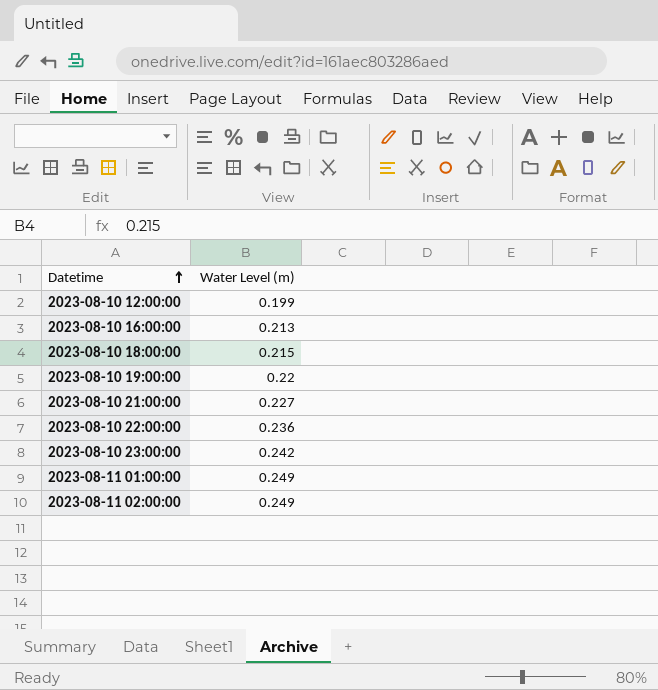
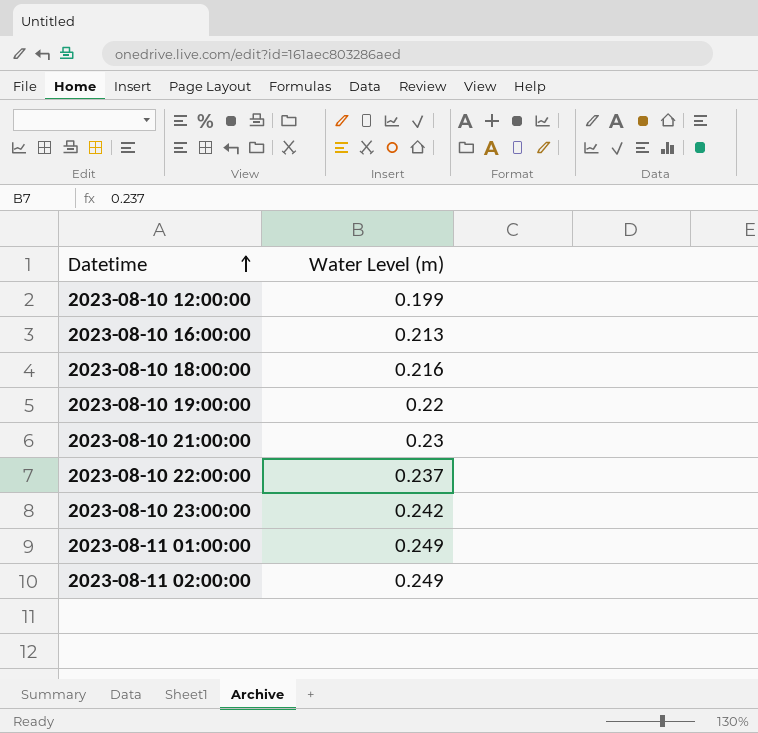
2023-08-10 18:00:00 | Water Level (m): 0.215 -> 0.216
2023-08-10 21:00:00 | Water Level (m): 0.227 -> 0.23
2023-08-10 22:00:00 | Water Level (m): 0.236 -> 0.237

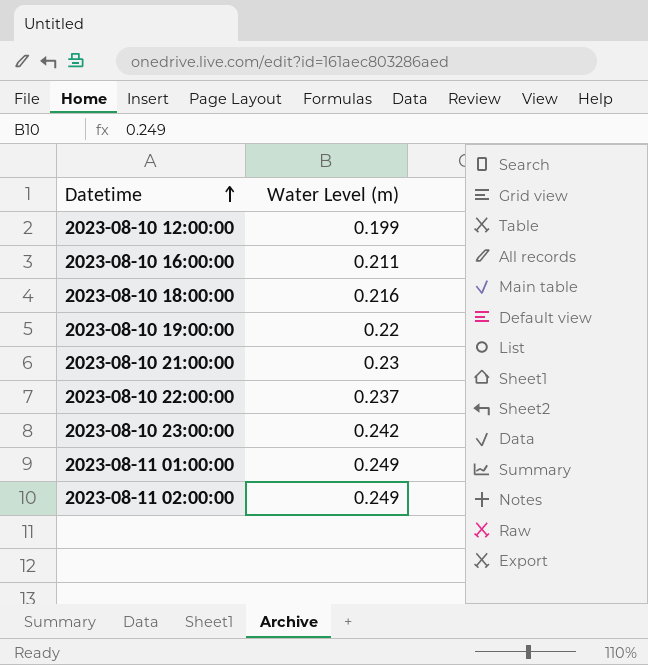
2023-08-10 16:00:00 | Water Level (m): 0.213 -> 0.211

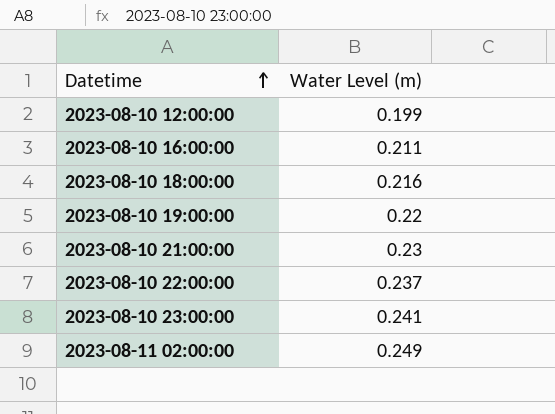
row 2023-08-11 01:00:00: 0.249 -> none
2023-08-10 23:00:00 | Water Level (m): 0.242 -> 0.241

